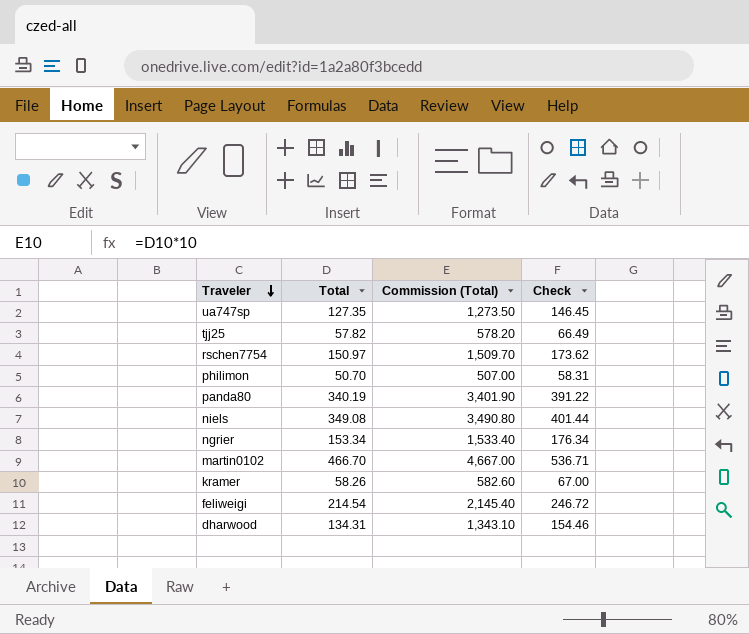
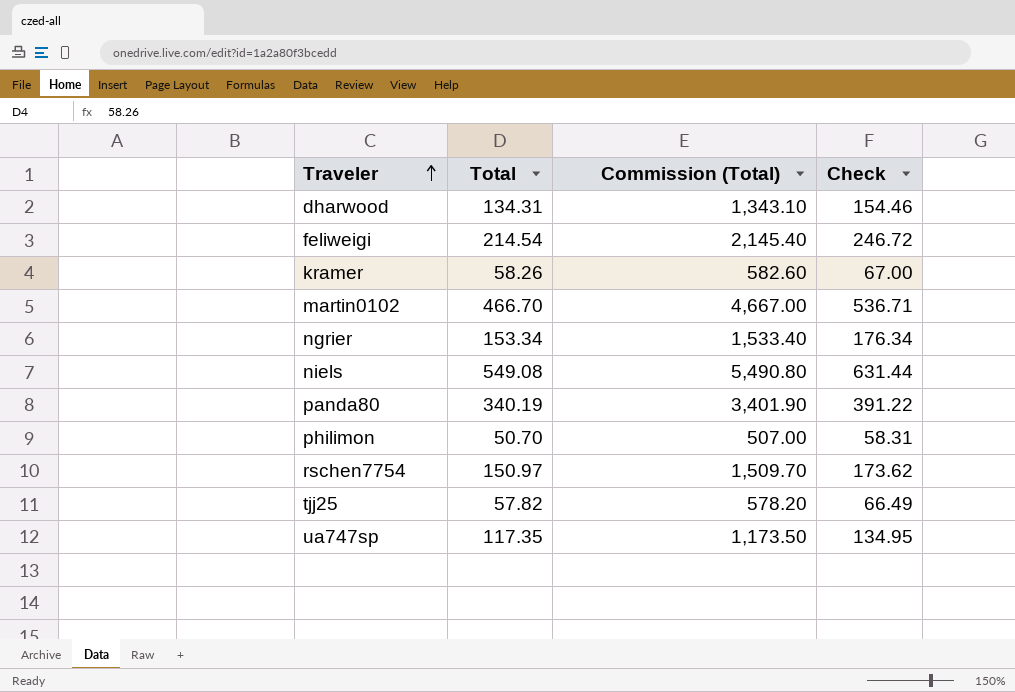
row order: Traveler descending -> Traveler ascending
niels | Total: 349.08 -> 549.08
niels | Commission (Total): 3,490.80 -> 5,490.80
niels | Check: 401.44 -> 631.44
ua747sp | Total: 127.35 -> 117.35
ua747sp | Commission (Total): 1,273.50 -> 1,173.50
ua747sp | Check: 146.45 -> 134.95

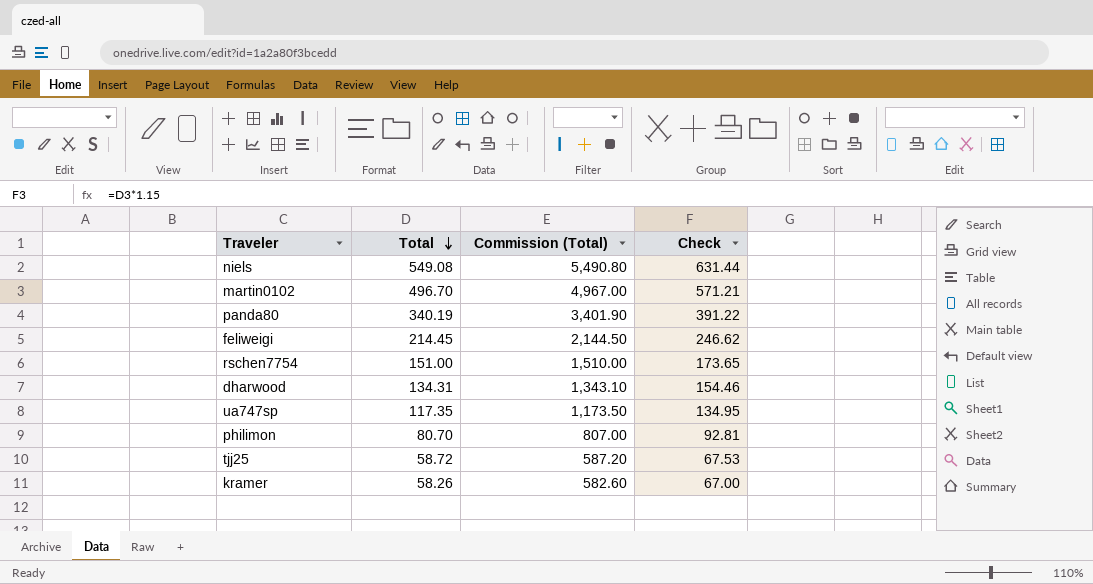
row order: Traveler ascending -> Total descending
row ngrier: 153.34 | 1,533.40 | 176.34 -> none
martin0102 | Total: 466.70 -> 496.70
martin0102 | Commission (Total): 4,667.00 -> 4,967.00
martin0102 | Check: 536.71 -> 571.21
feliweigi | Total: 214.54 -> 214.45
feliweigi | Commission (Total): 2,145.40 -> 2,144.50
feliweigi | Check: 246.72 -> 246.62
rschen7754 | Total: 150.97 -> 151.00
rschen7754 | Commission (Total): 1,509.70 -> 1,510.00
rschen7754 | Check: 173.62 -> 173.65
philimon | Total: 50.70 -> 80.70
philimon | Commission (Total): 507.00 -> 807.00
philimon | Check: 58.31 -> 92.81
tjj25 | Total: 57.82 -> 58.72
tjj25 | Commission (Total): 578.20 -> 587.20
tjj25 | Check: 66.49 -> 67.53

